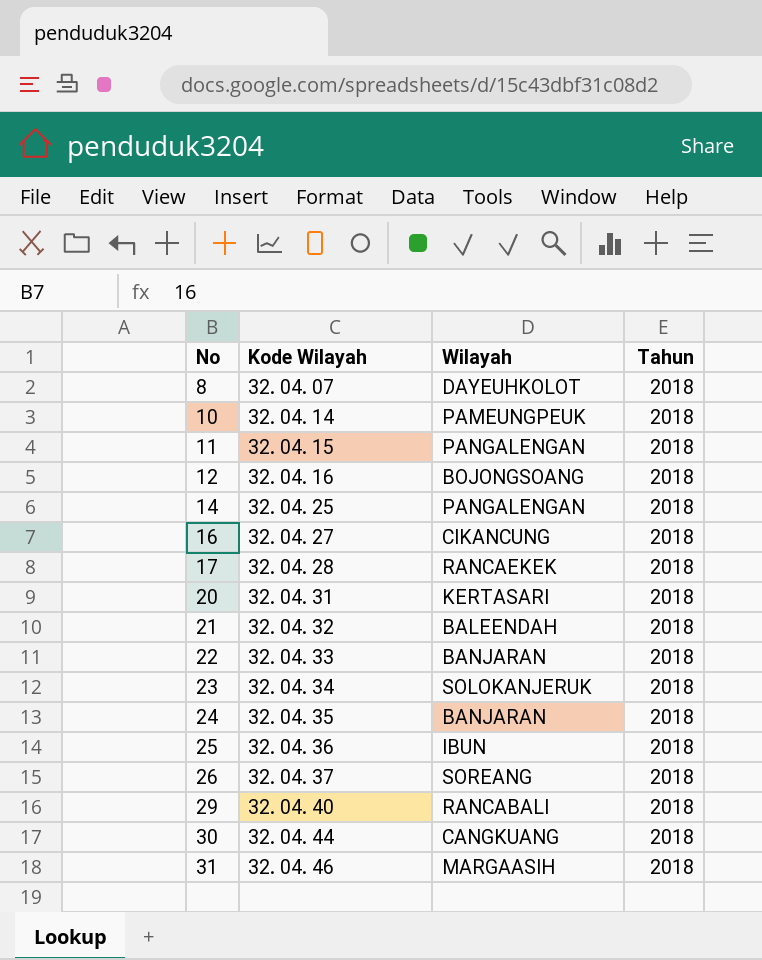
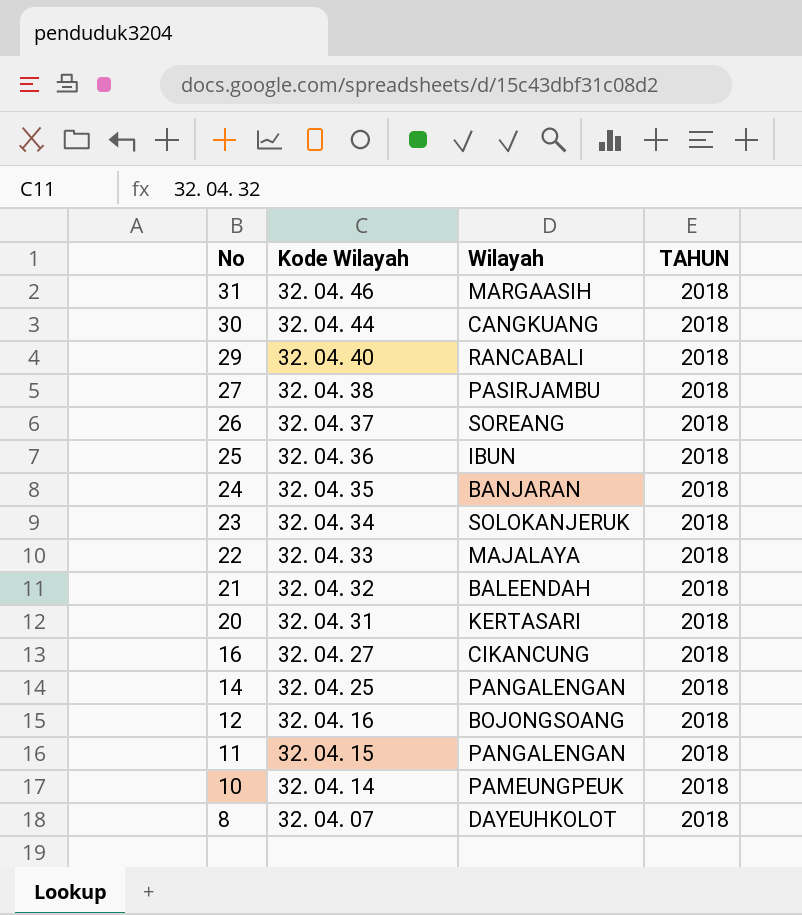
row order: No ascending -> No descending
column name: Tahun -> TAHUN
row 17: 32. 04. 28 | RANCAEKEK | 2018 -> none
row 27: none -> 32. 04. 38 | PASIRJAMBU | 2018
22 | Wilayah: BANJARAN -> MAJALAYA

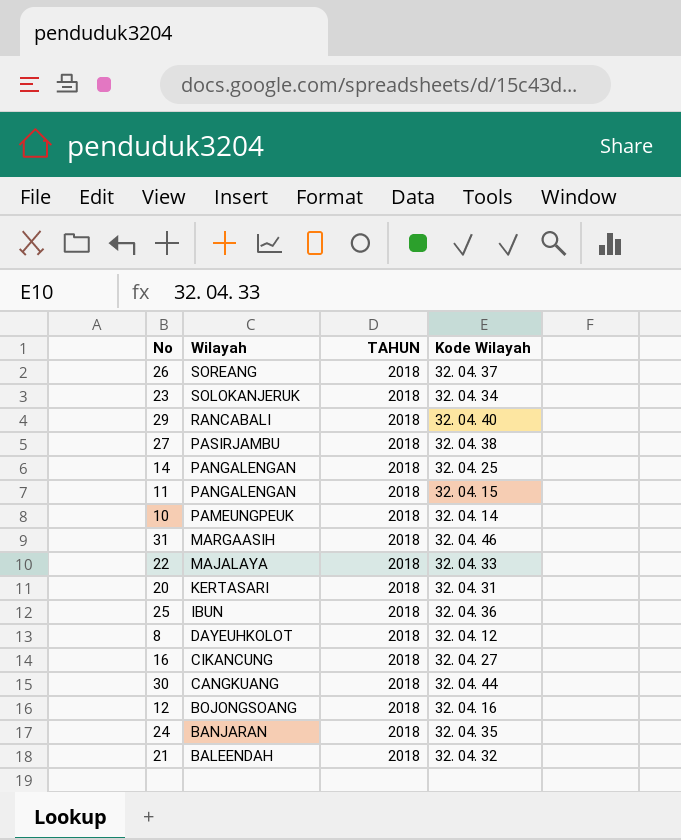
row order: No descending -> Wilayah descending
column Kode Wilayah | position: 2 -> 4
8 | Kode Wilayah: 32. 04. 07 -> 32. 04. 12

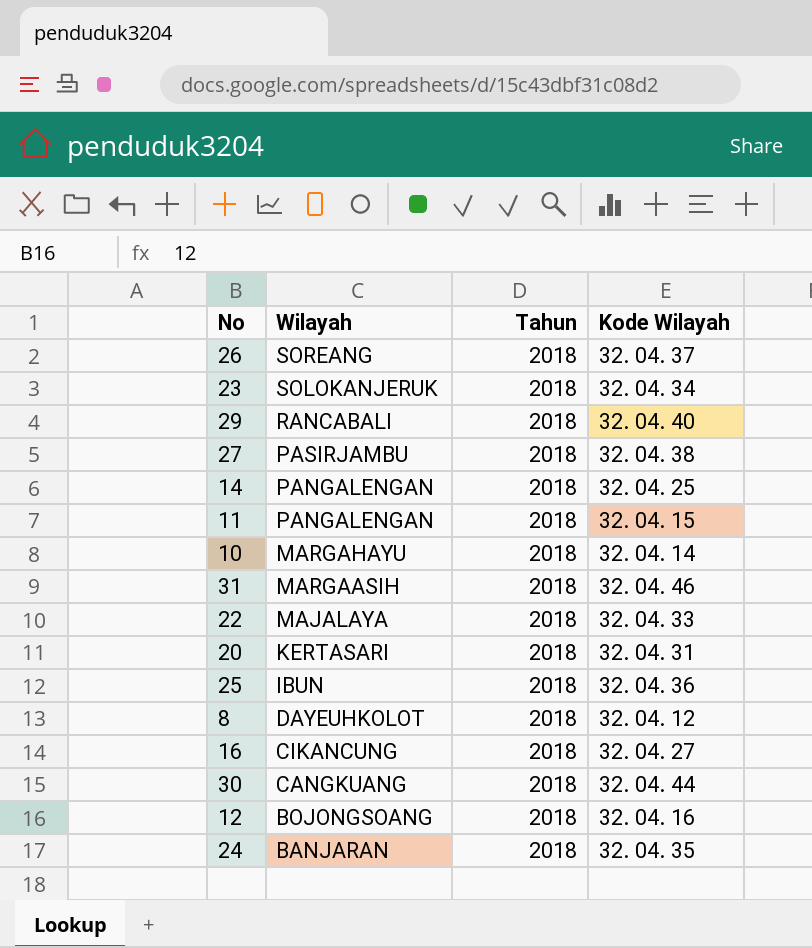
column name: TAHUN -> Tahun
row 21: BALEENDAH | 2018 | 32. 04. 32 -> none
10 | Wilayah: PAMEUNGPEUK -> MARGAHAYU

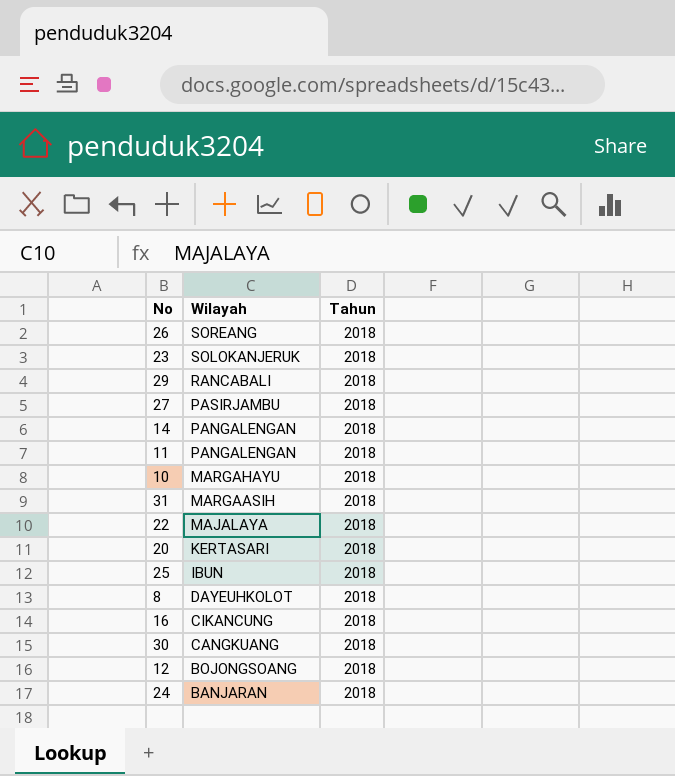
column Kode Wilayah | position: 4 -> none

